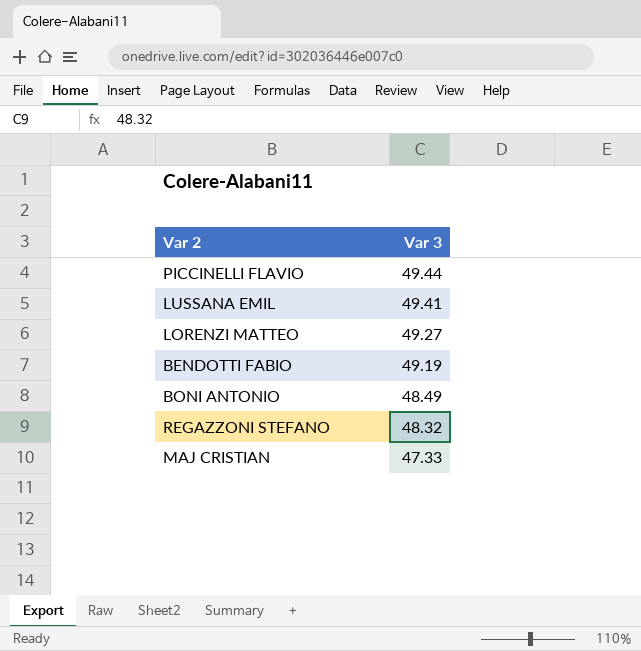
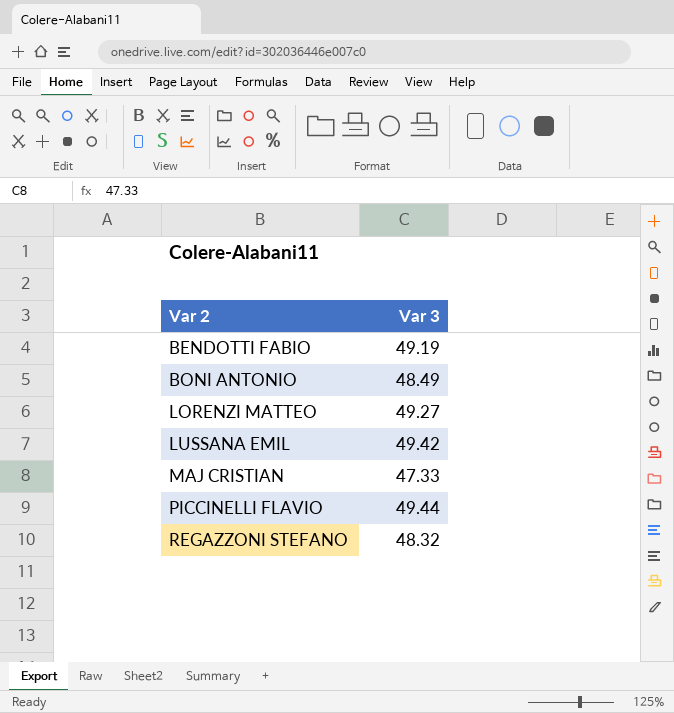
row order: Var 3 descending -> Var 2 ascending
LUSSANA EMIL | Var 3: 49.41 -> 49.42

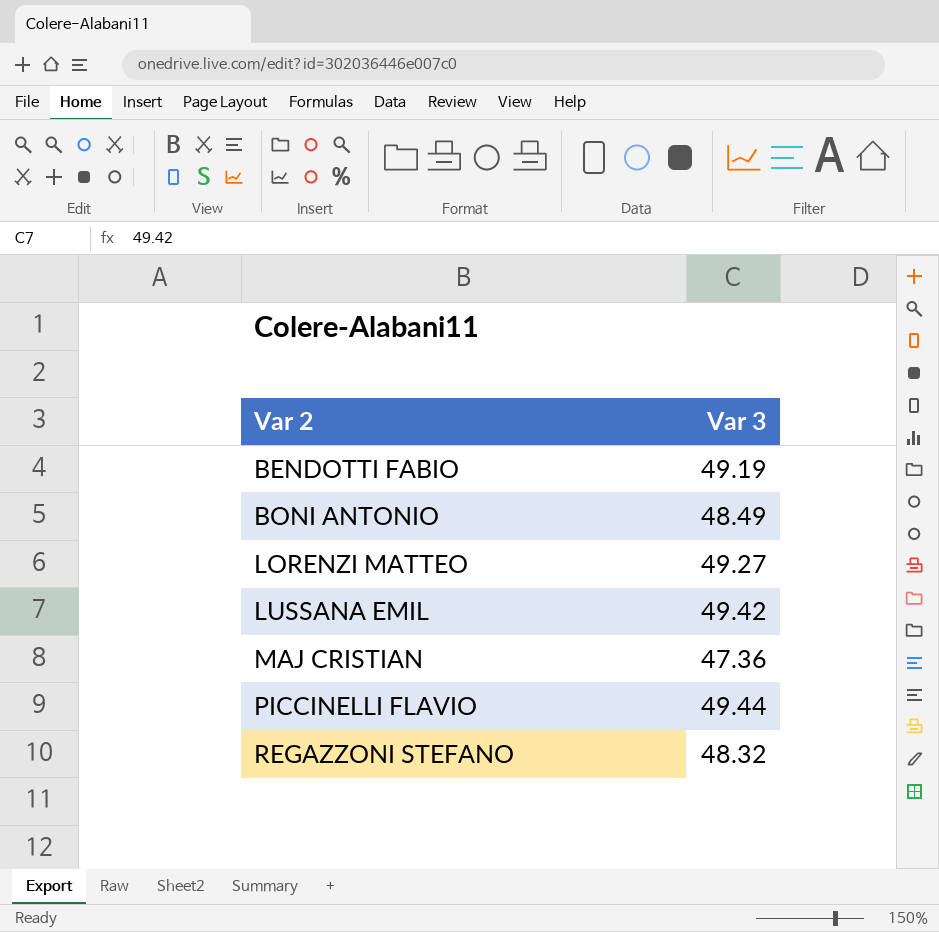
MAJ CRISTIAN | Var 3: 47.33 -> 47.36

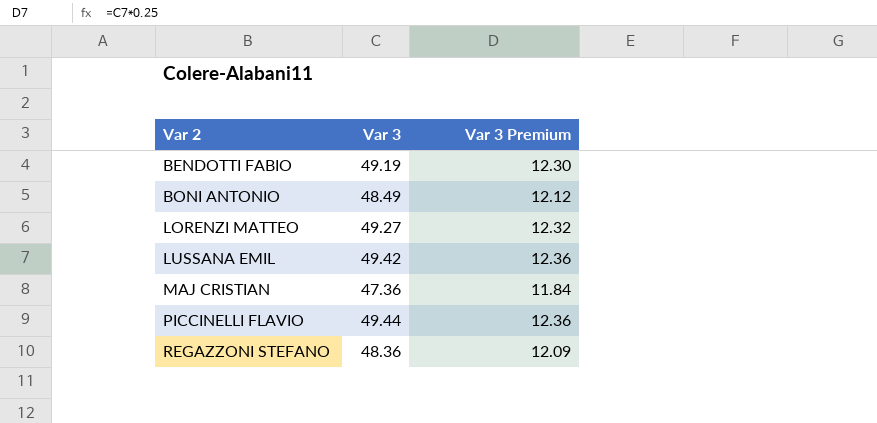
column Var 3 Premium | formula: none -> [Var 3] * 0.25
REGAZZONI STEFANO | Var 3: 48.32 -> 48.36

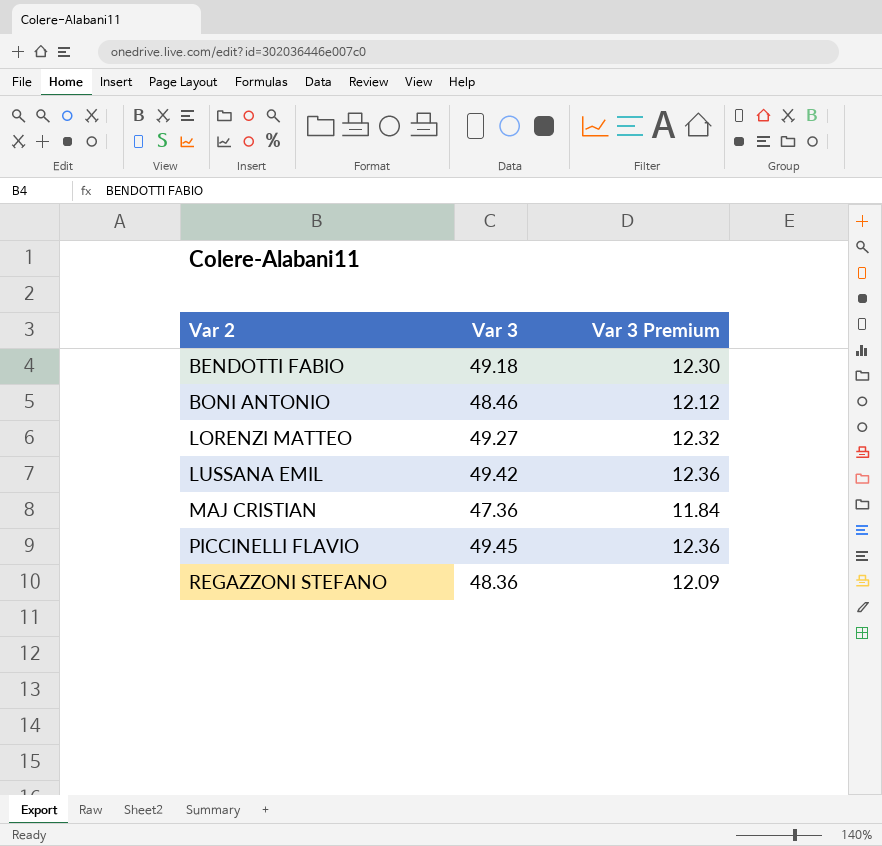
BENDOTTI FABIO | Var 3: 49.19 -> 49.18
BONI ANTONIO | Var 3: 48.49 -> 48.46
PICCINELLI FLAVIO | Var 3: 49.44 -> 49.45

